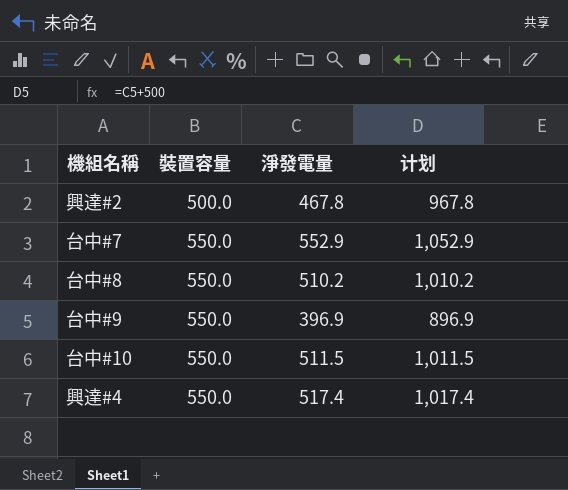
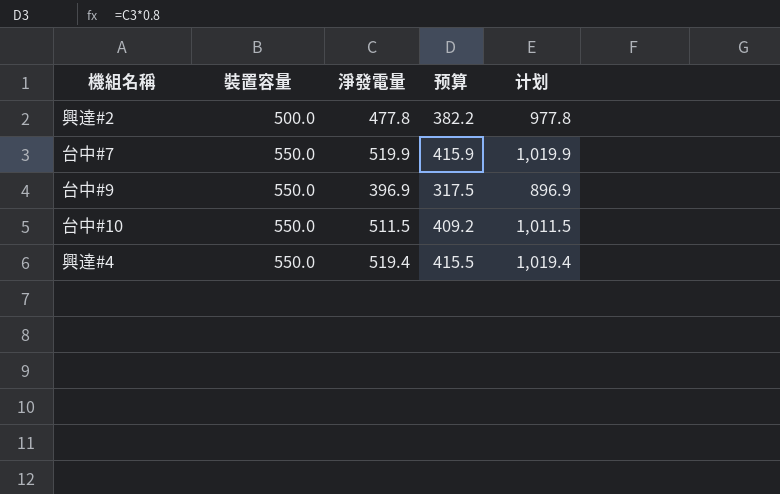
column 预算 | formula: none -> [淨發電量] * 0.8
row 台中#8: 550.0 | 510.2 | 1,010.2 -> none
興達#2 | 淨發電量: 467.8 -> 477.8
興達#2 | 计划: 967.8 -> 977.8
台中#7 | 淨發電量: 552.9 -> 519.9
台中#7 | 计划: 1,052.9 -> 1,019.9
興達#4 | 淨發電量: 517.4 -> 519.4
興達#4 | 计划: 1,017.4 -> 1,019.4

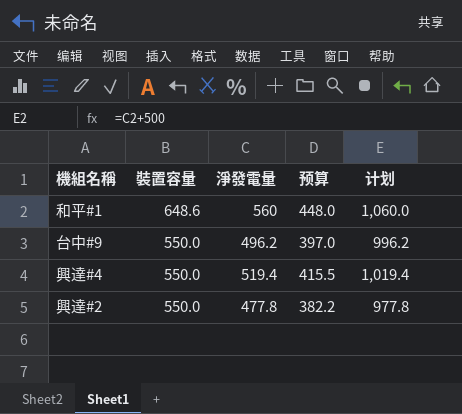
row order: 裝置容量 ascending -> 裝置容量 descending
row 台中#7: 550.0 | 519.9 | 415.9 | 1,019.9 -> none
row 台中#10: 550.0 | 511.5 | 409.2 | 1,011.5 -> none
row 和平#1: none -> 648.6 | 560 | 448.0 | 1,060.0
台中#9 | 淨發電量: 396.9 -> 496.2
台中#9 | 预算: 317.5 -> 397.0
台中#9 | 计划: 896.9 -> 996.2
興達#2 | 裝置容量: 500.0 -> 550.0

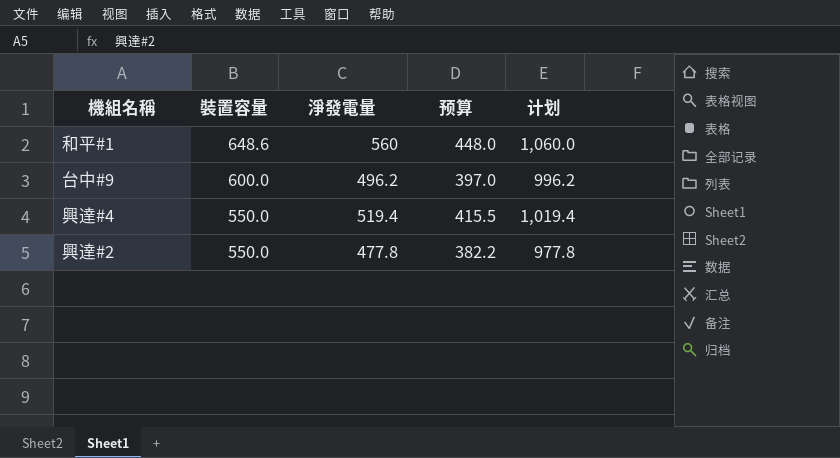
台中#9 | 裝置容量: 550.0 -> 600.0

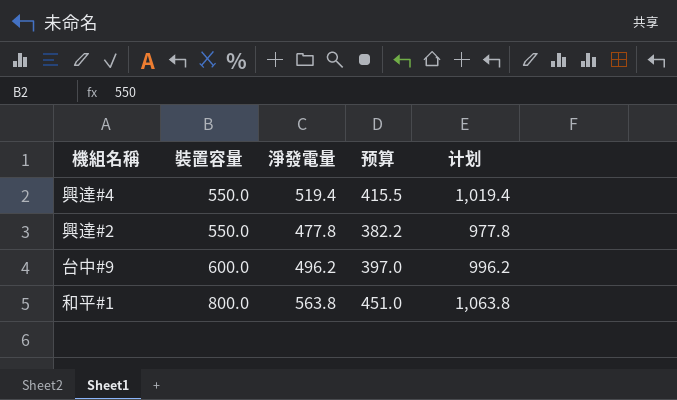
row order: 裝置容量 descending -> 裝置容量 ascending
和平#1 | 裝置容量: 648.6 -> 800.0
和平#1 | 淨發電量: 560 -> 563.8
和平#1 | 预算: 448.0 -> 451.0
和平#1 | 计划: 1,060.0 -> 1,063.8

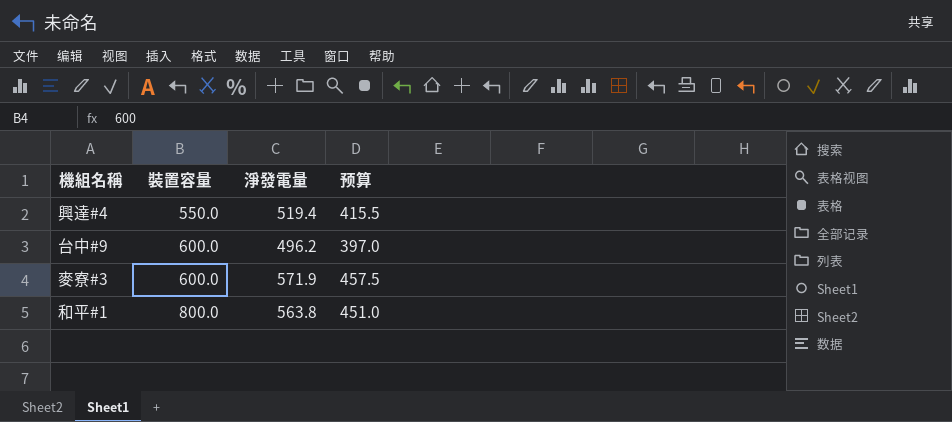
column 计划 | formula: [淨發電量] + 500 -> none
row 興達#2: 550.0 | 477.8 | 382.2 | 977.8 -> none
row 麥寮#3: none -> 600.0 | 571.9 | 457.5

